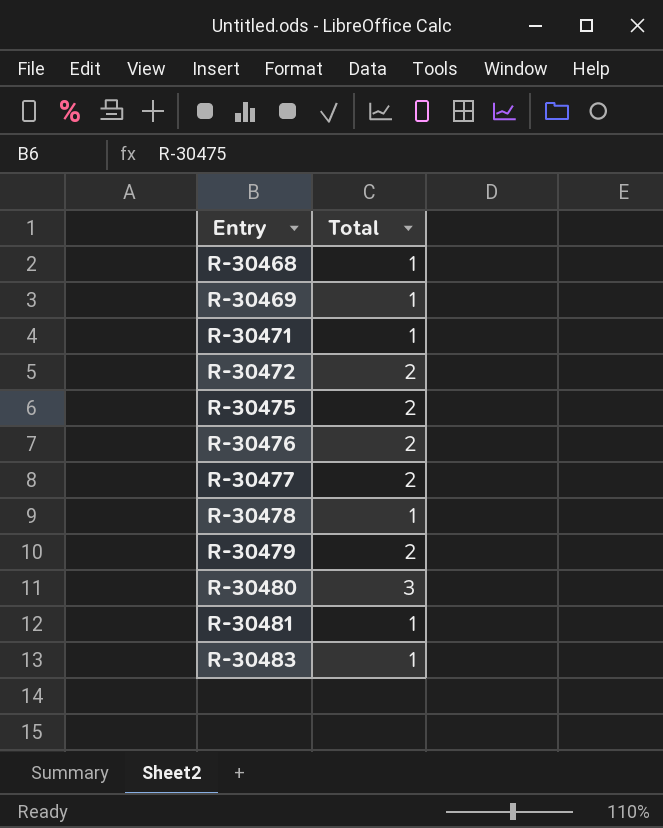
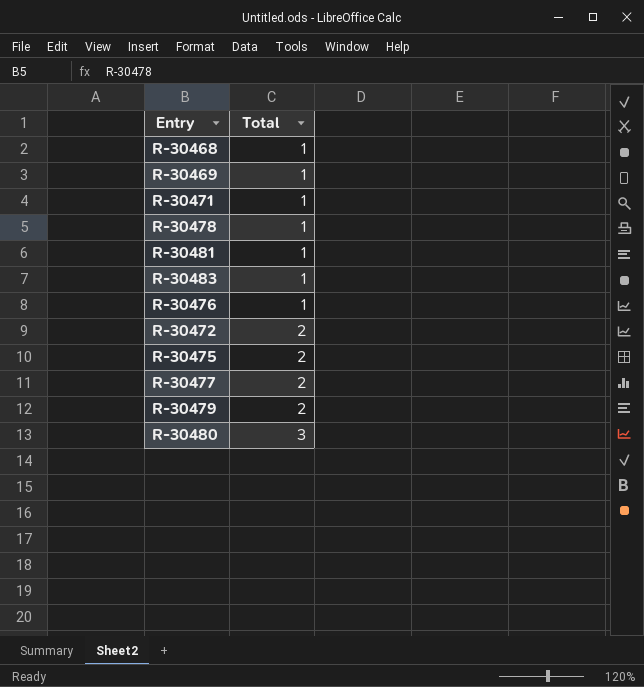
row order: Entry ascending -> Total ascending
R-30476 | Total: 2 -> 1

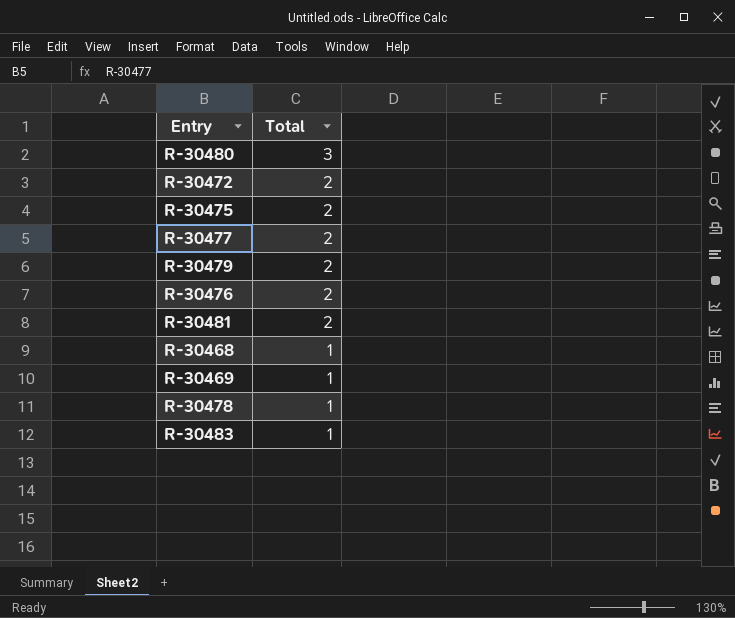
row order: Total ascending -> Total descending
row R-30471: 1 -> none
R-30476 | Total: 1 -> 2
R-30481 | Total: 1 -> 2

